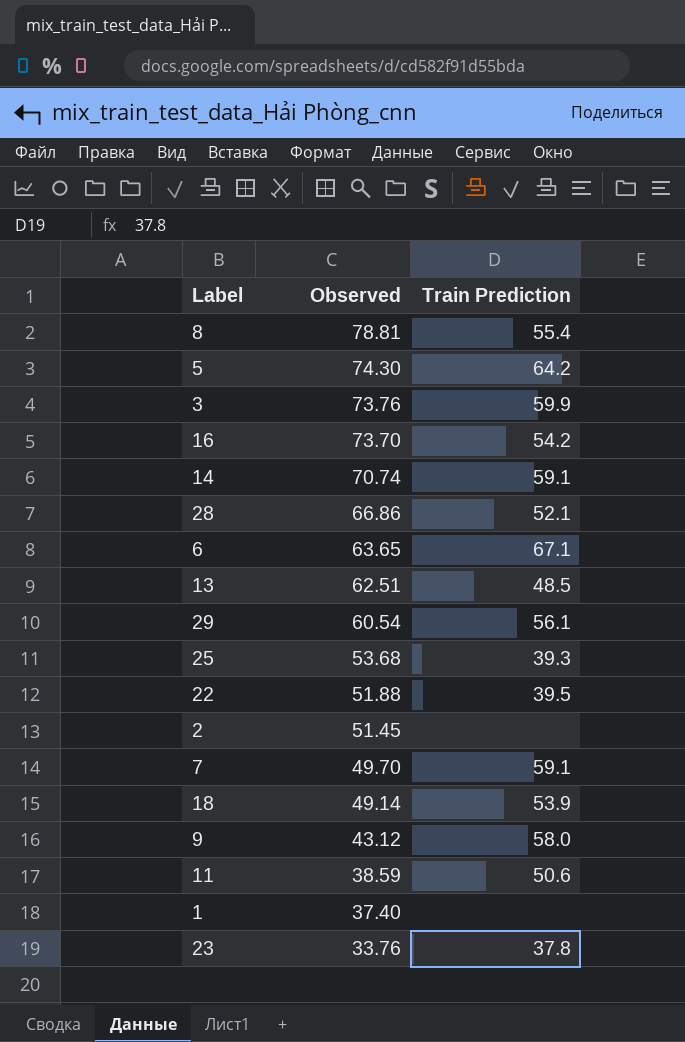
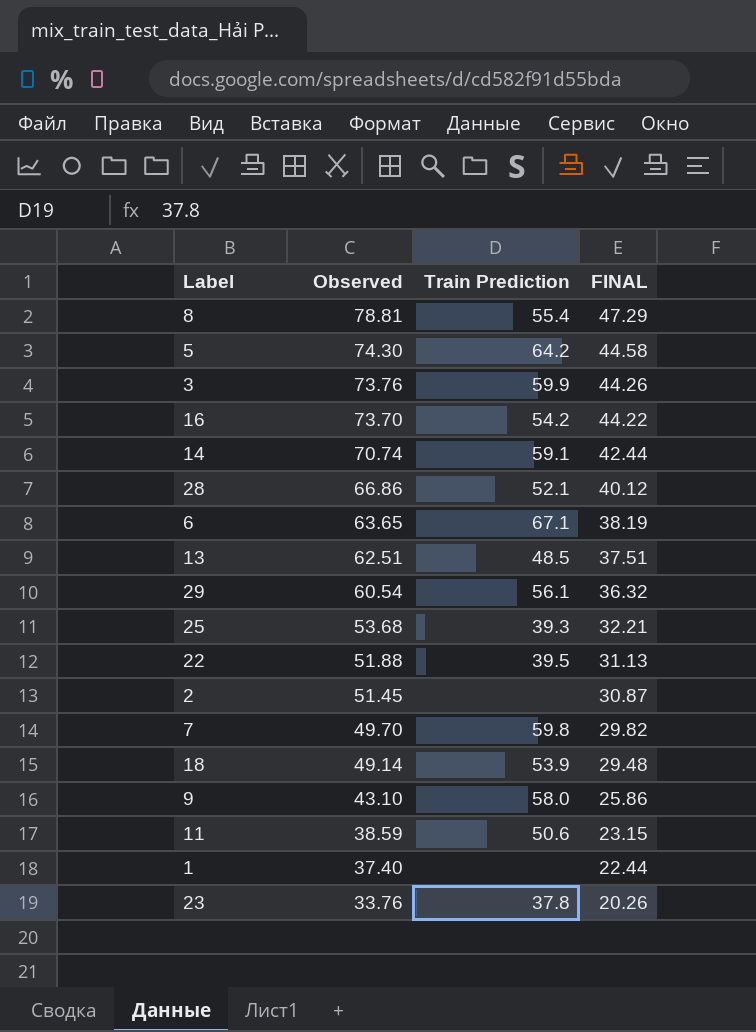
column FINAL | formula: none -> [Observed] * 0.6
7 | Train Prediction: 59.1 -> 59.8
9 | Observed: 43.12 -> 43.10

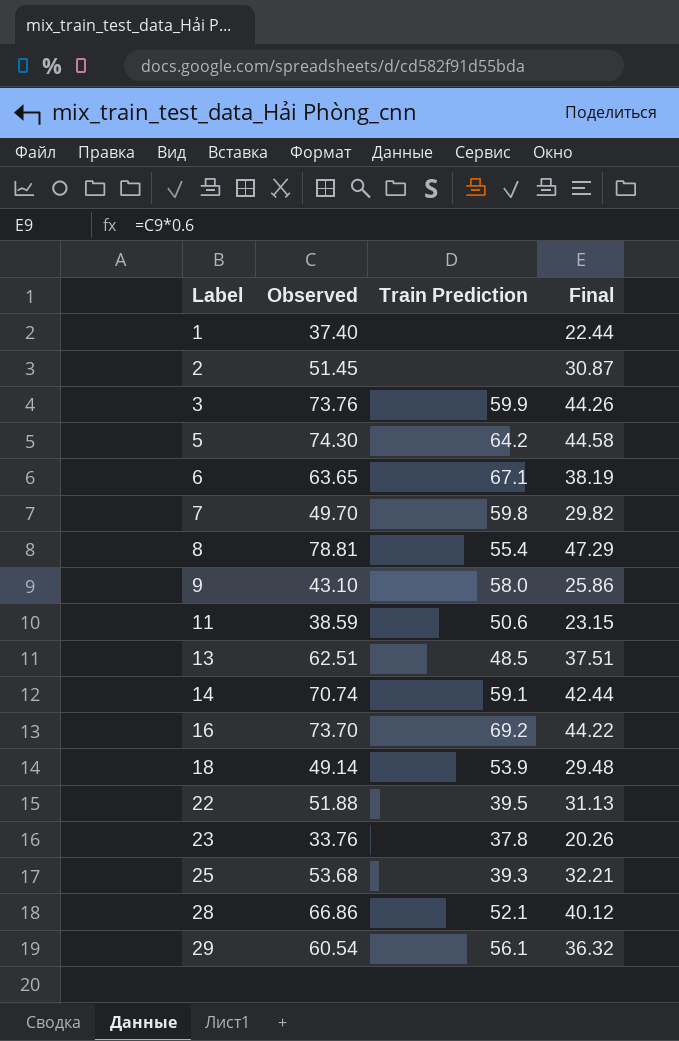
row order: Observed descending -> Label ascending
column name: FINAL -> Final
16 | Train Prediction: 54.2 -> 69.2

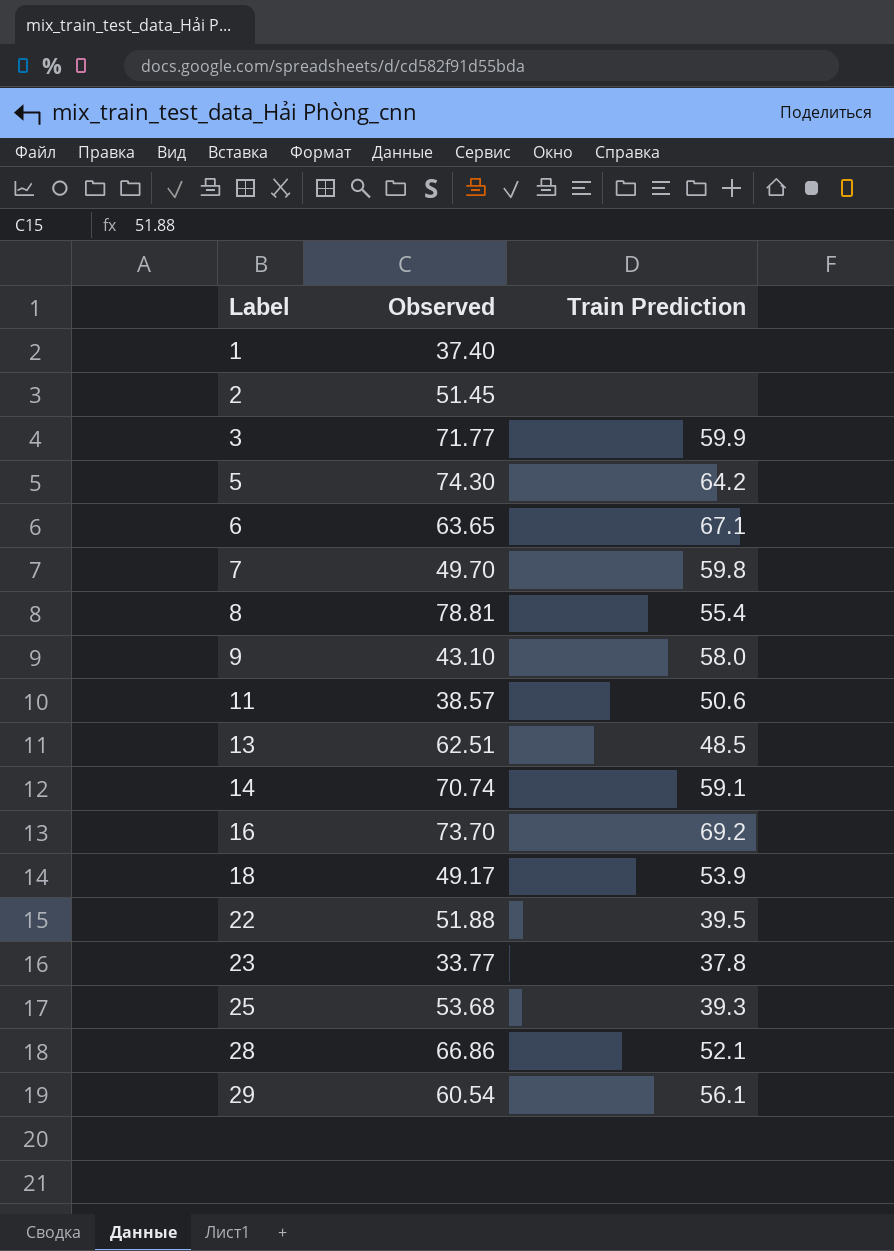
column Final | formula: [Observed] * 0.6 -> none
3 | Observed: 73.76 -> 71.77
11 | Observed: 38.59 -> 38.57
18 | Observed: 49.14 -> 49.17
23 | Observed: 33.76 -> 33.77

